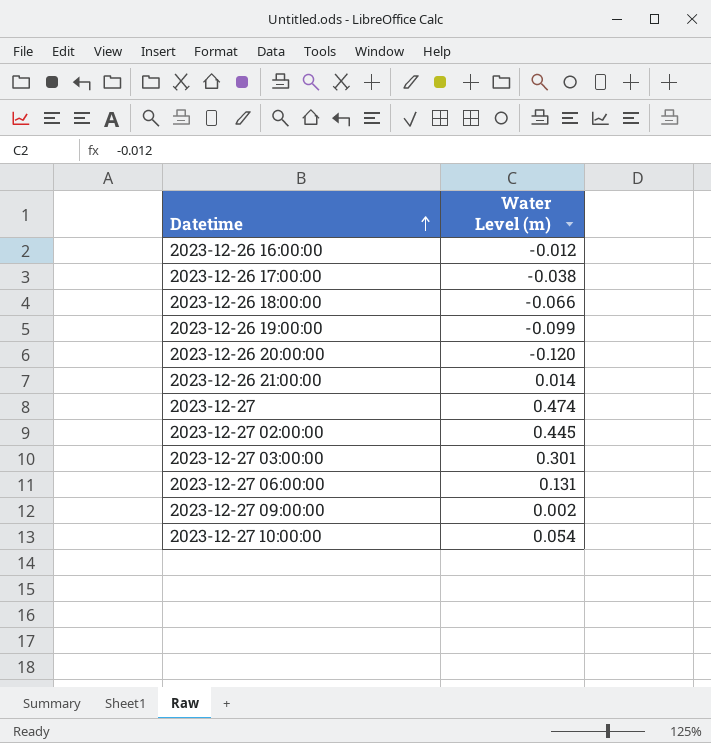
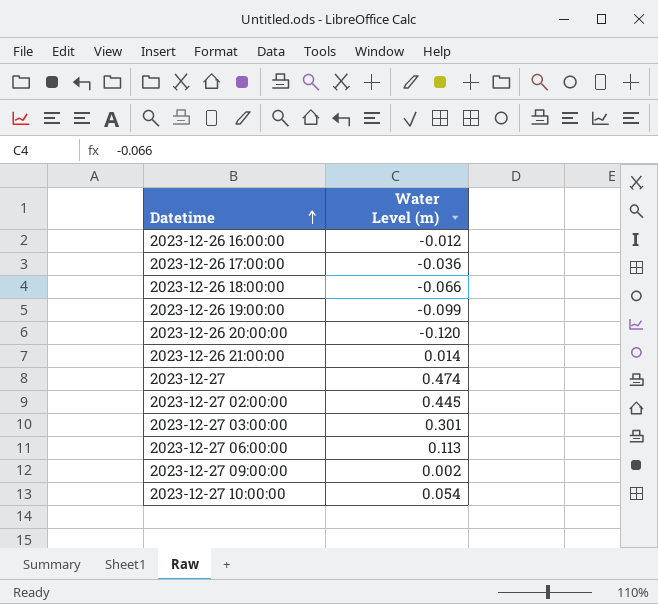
2023-12-26 17:00:00 | Water Level (m): -0.038 -> -0.036
2023-12-27 06:00:00 | Water Level (m): 0.131 -> 0.113

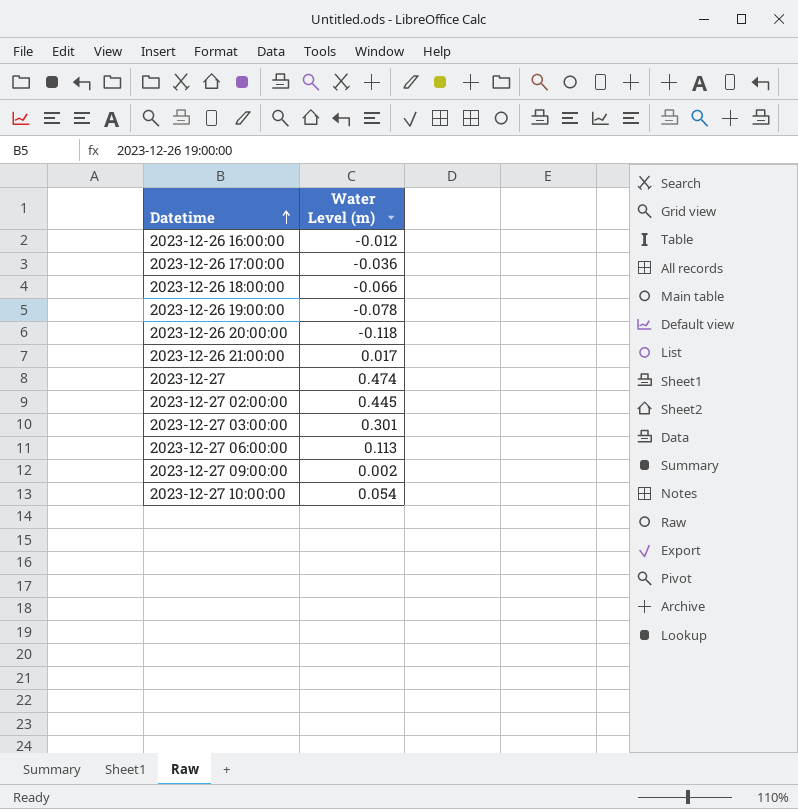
2023-12-26 19:00:00 | Water Level (m): -0.099 -> -0.078
2023-12-26 20:00:00 | Water Level (m): -0.120 -> -0.118
2023-12-26 21:00:00 | Water Level (m): 0.014 -> 0.017

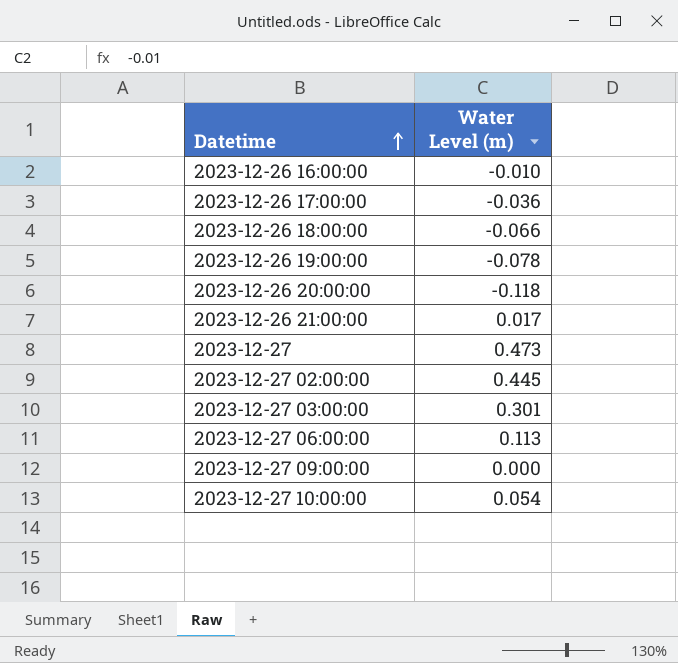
2023-12-26 16:00:00 | Water Level (m): -0.012 -> -0.010
2023-12-27 | Water Level (m): 0.474 -> 0.473
2023-12-27 09:00:00 | Water Level (m): 0.002 -> 0.000

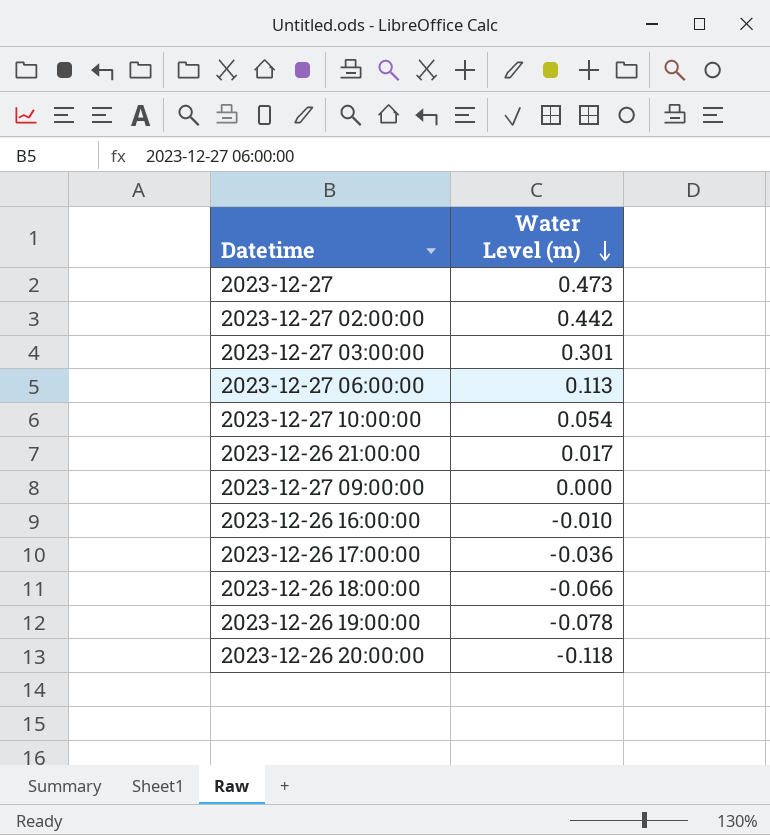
row order: Datetime ascending -> Water Level (m) descending
2023-12-27 02:00:00 | Water Level (m): 0.445 -> 0.442

